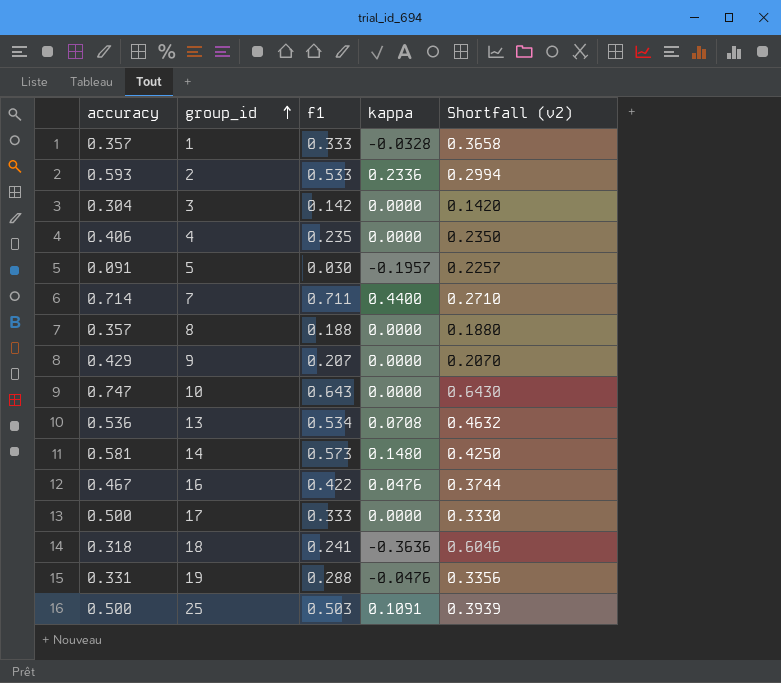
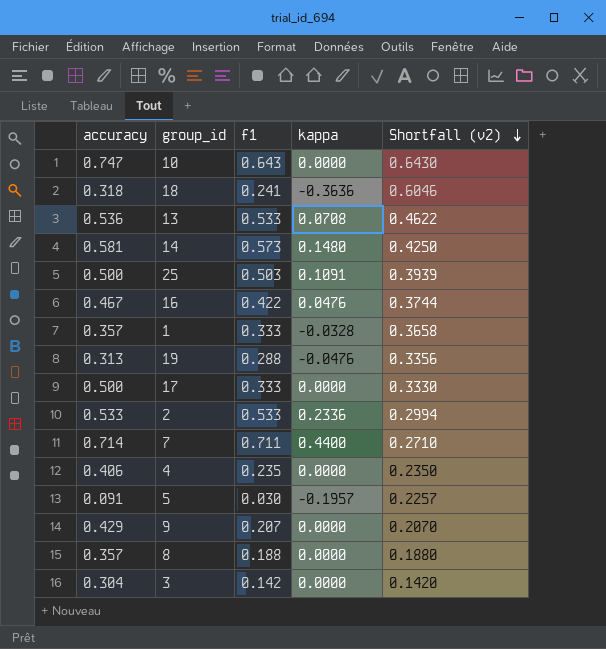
row order: group_id ascending -> Shortfall (v2) descending
13 | f1: 0.534 -> 0.533
13 | Shortfall (v2): 0.4632 -> 0.4622
19 | accuracy: 0.331 -> 0.313
2 | accuracy: 0.593 -> 0.533

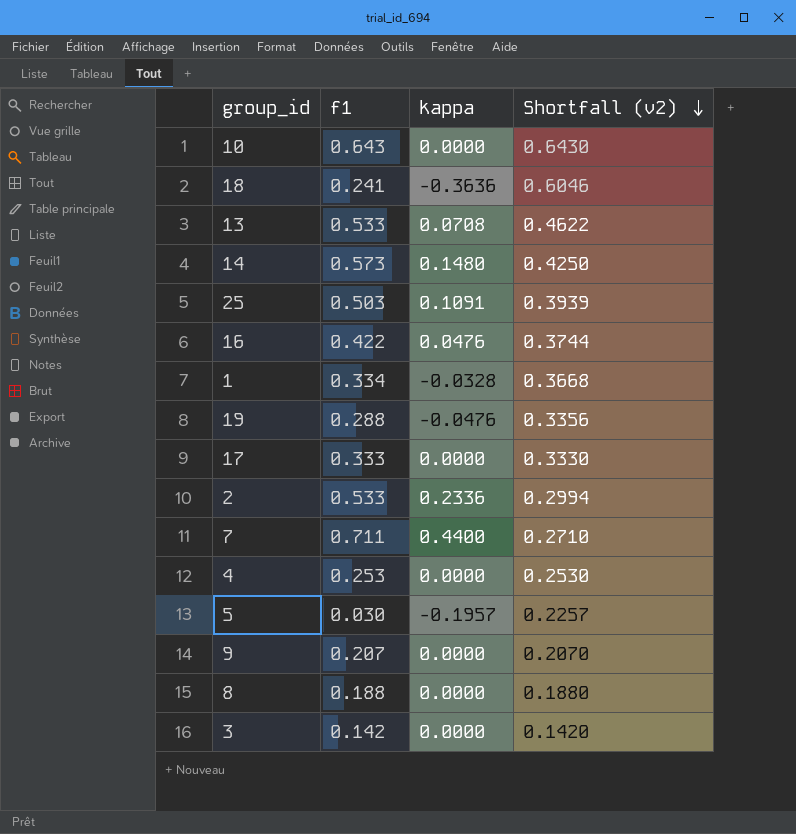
column accuracy | position: 1 -> none
1 | f1: 0.333 -> 0.334
1 | Shortfall (v2): 0.3658 -> 0.3668
4 | f1: 0.235 -> 0.253
4 | Shortfall (v2): 0.2350 -> 0.2530

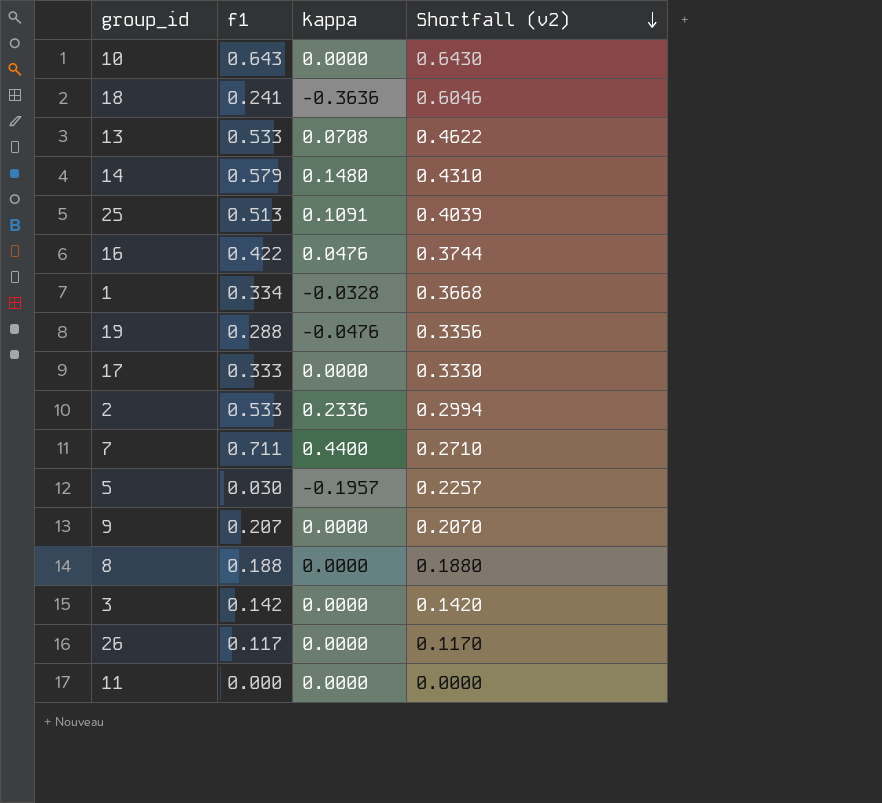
row 4: 0.253 | 0.0000 | 0.2530 -> none
14 | f1: 0.573 -> 0.579
14 | Shortfall (v2): 0.4250 -> 0.4310
25 | f1: 0.503 -> 0.513
25 | Shortfall (v2): 0.3939 -> 0.4039
row 26: none -> 0.117 | 0.0000 | 0.1170
row 11: none -> 0.000 | 0.0000 | 0.0000

